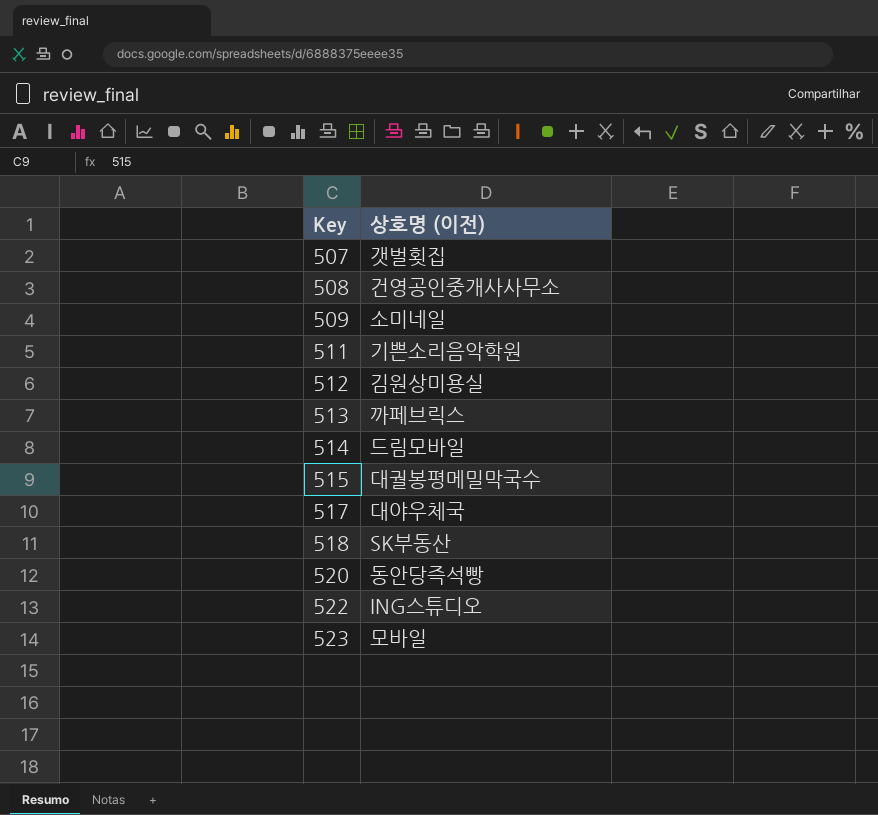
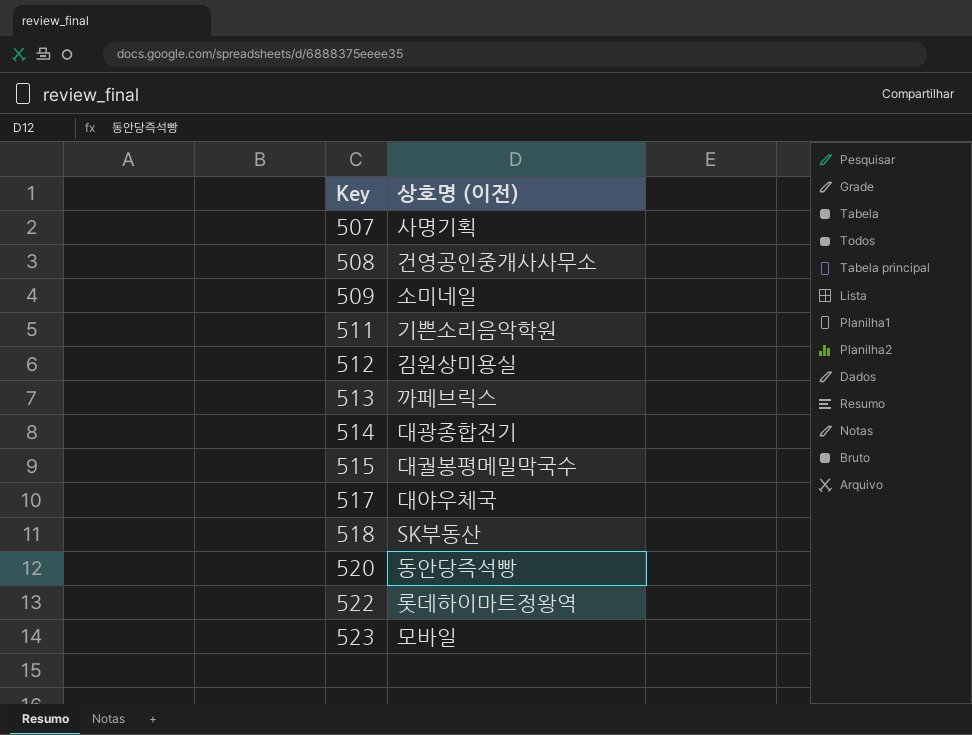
507 | 상호명 (이전): 갯벌횟집 -> 사명기획
514 | 상호명 (이전): 드림모바일 -> 대광종합전기
522 | 상호명 (이전): ING스튜디오 -> 롯데하이마트정왕역

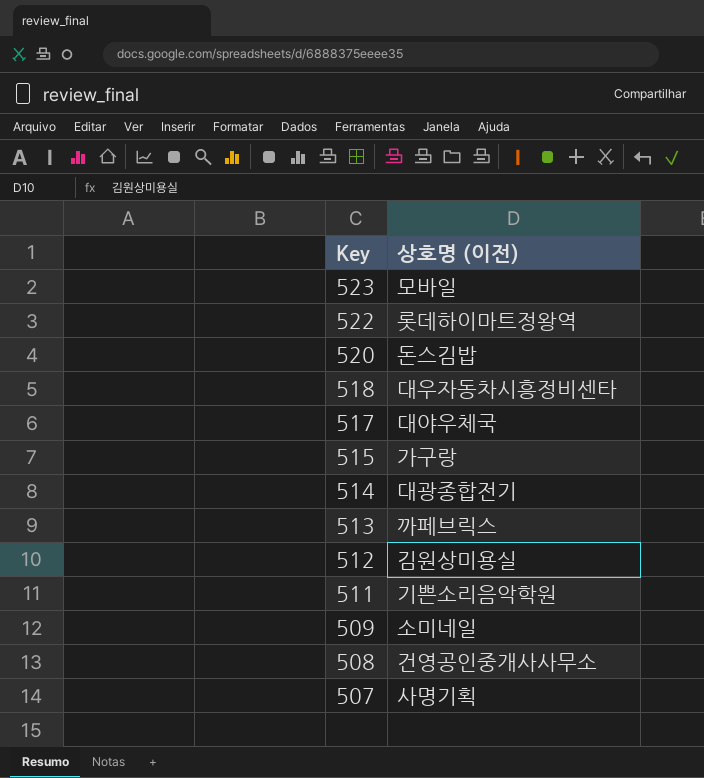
row order: Key ascending -> Key descending
520 | 상호명 (이전): 동안당즉석빵 -> 돈스김밥
518 | 상호명 (이전): SK부동산 -> 대우자동차시흥정비센타
515 | 상호명 (이전): 대궐봉평메밀막국수 -> 가구랑

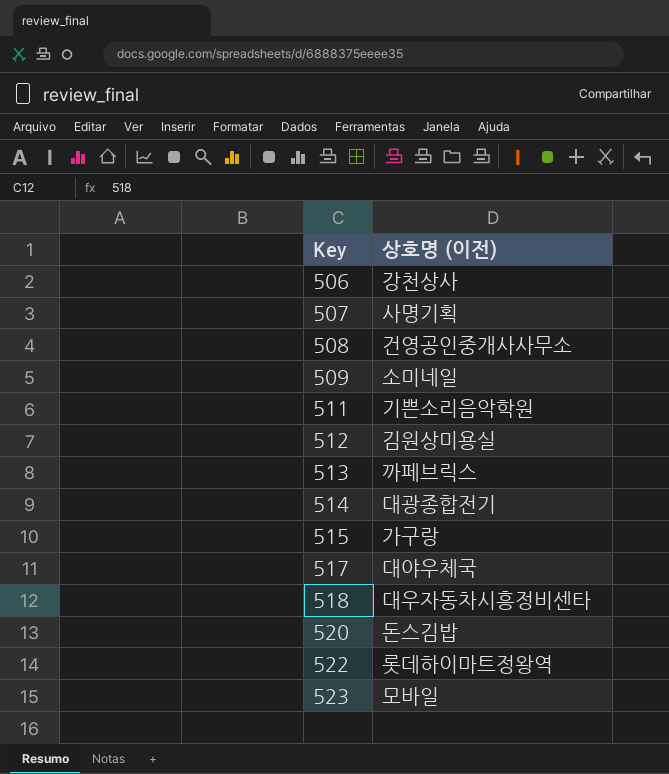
row order: Key descending -> Key ascending
row 506: none -> 강천상사

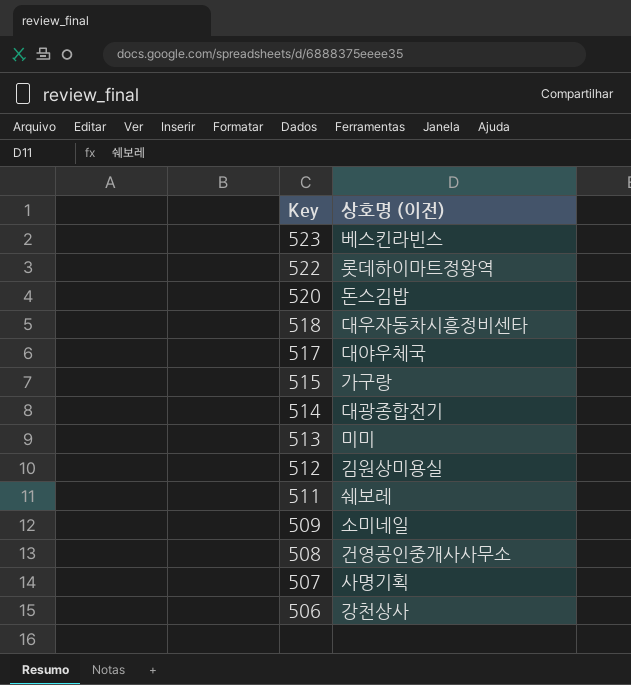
row order: Key ascending -> Key descending
523 | 상호명 (이전): 모바일 -> 베스킨라빈스
513 | 상호명 (이전): 까페브릭스 -> 미미
511 | 상호명 (이전): 기쁜소리음악학원 -> 쉐보레

